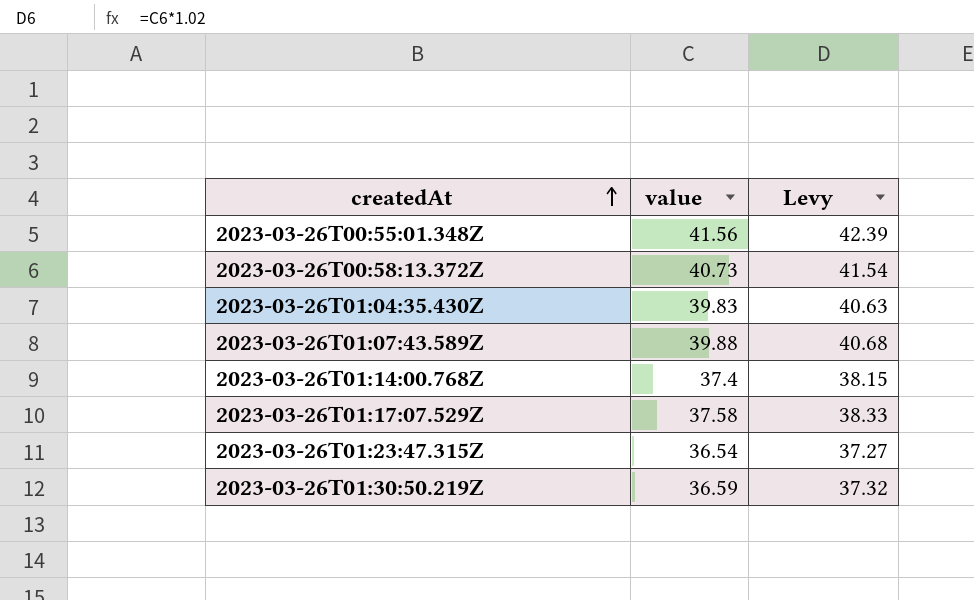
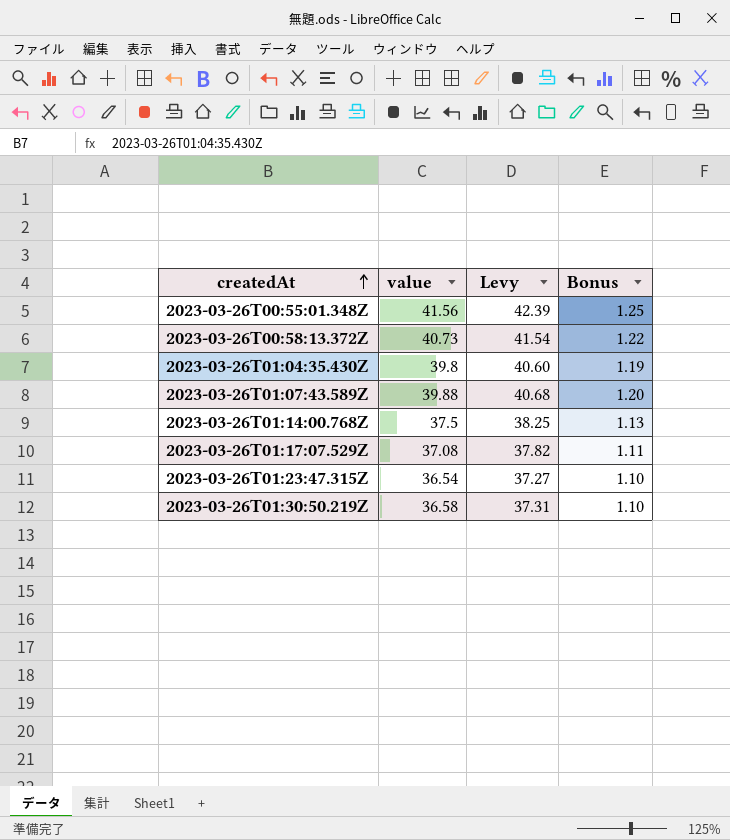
column Bonus | formula: none -> [value] * 0.03
2023-03-26T01:04:35.430Z | value: 39.83 -> 39.8
2023-03-26T01:04:35.430Z | Levy: 40.63 -> 40.60
2023-03-26T01:14:00.768Z | value: 37.4 -> 37.5
2023-03-26T01:14:00.768Z | Levy: 38.15 -> 38.25
2023-03-26T01:17:07.529Z | value: 37.58 -> 37.08
2023-03-26T01:17:07.529Z | Levy: 38.33 -> 37.82
2023-03-26T01:30:50.219Z | value: 36.59 -> 36.58
2023-03-26T01:30:50.219Z | Levy: 37.32 -> 37.31

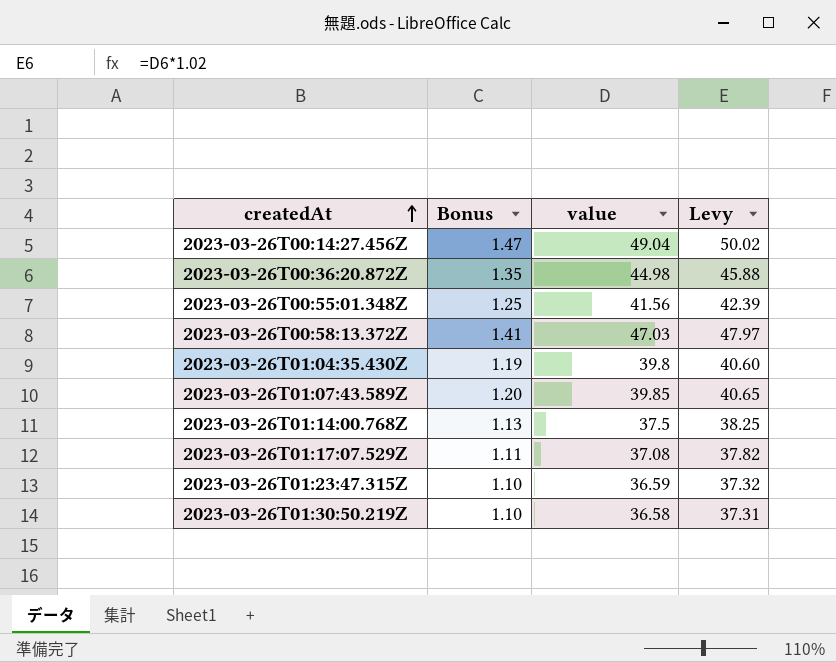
column Bonus | position: 4 -> 2
row 2023-03-26T00:14:27.456Z: none -> 1.47 | 49.04 | 50.02
row 2023-03-26T00:36:20.872Z: none -> 1.35 | 44.98 | 45.88
2023-03-26T00:58:13.372Z | Bonus: 1.22 -> 1.41
2023-03-26T00:58:13.372Z | value: 40.73 -> 47.03
2023-03-26T00:58:13.372Z | Levy: 41.54 -> 47.97
2023-03-26T01:07:43.589Z | value: 39.88 -> 39.85
2023-03-26T01:07:43.589Z | Levy: 40.68 -> 40.65
2023-03-26T01:23:47.315Z | value: 36.54 -> 36.59
2023-03-26T01:23:47.315Z | Levy: 37.27 -> 37.32

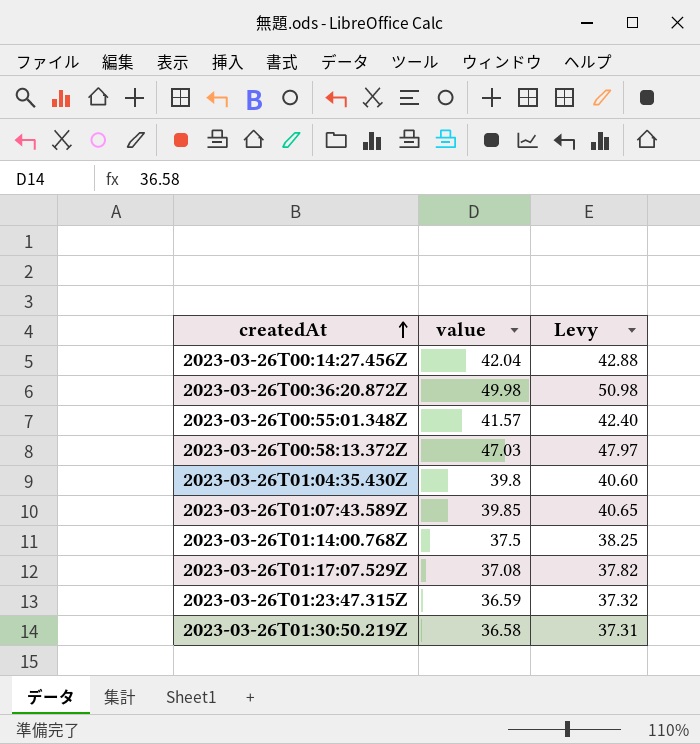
column Bonus | formula: [value] * 0.03 -> none
2023-03-26T00:14:27.456Z | value: 49.04 -> 42.04
2023-03-26T00:14:27.456Z | Levy: 50.02 -> 42.88
2023-03-26T00:36:20.872Z | value: 44.98 -> 49.98
2023-03-26T00:36:20.872Z | Levy: 45.88 -> 50.98
2023-03-26T00:55:01.348Z | value: 41.56 -> 41.57
2023-03-26T00:55:01.348Z | Levy: 42.39 -> 42.40

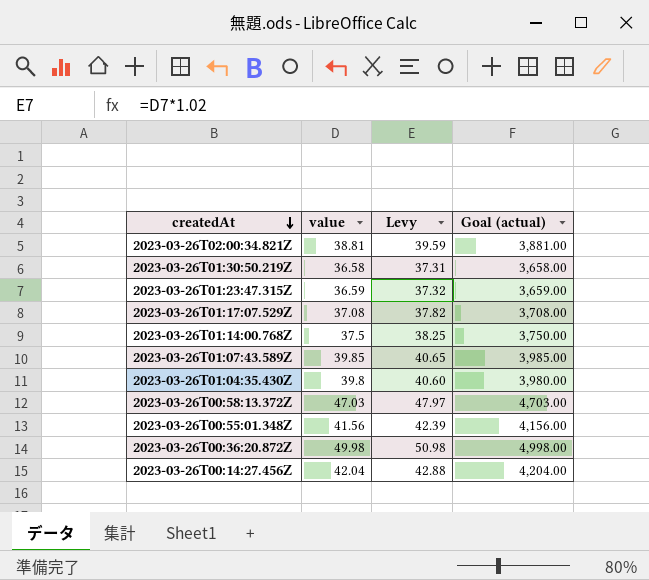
row order: createdAt ascending -> createdAt descending
column Goal (actual) | formula: none -> [value] * 100
row 2023-03-26T02:00:34.821Z: none -> 38.81 | 39.59 | 3,881.00
2023-03-26T00:55:01.348Z | value: 41.57 -> 41.56
2023-03-26T00:55:01.348Z | Levy: 42.40 -> 42.39

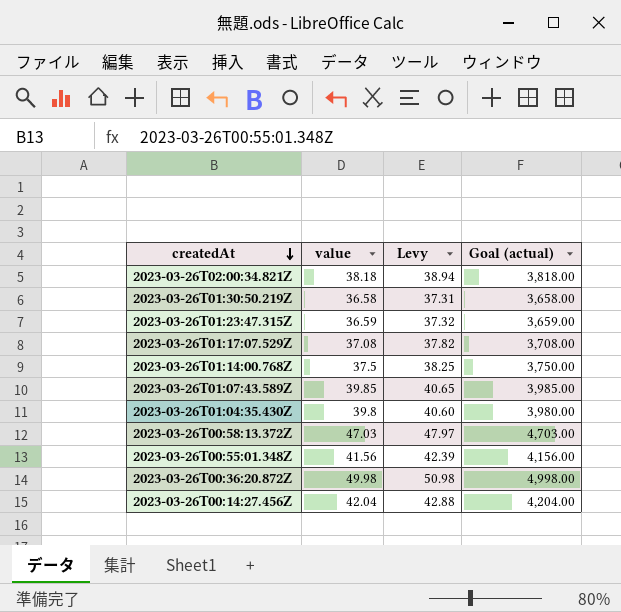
2023-03-26T02:00:34.821Z | value: 38.81 -> 38.18
2023-03-26T02:00:34.821Z | Levy: 39.59 -> 38.94
2023-03-26T02:00:34.821Z | Goal (actual): 3,881.00 -> 3,818.00

